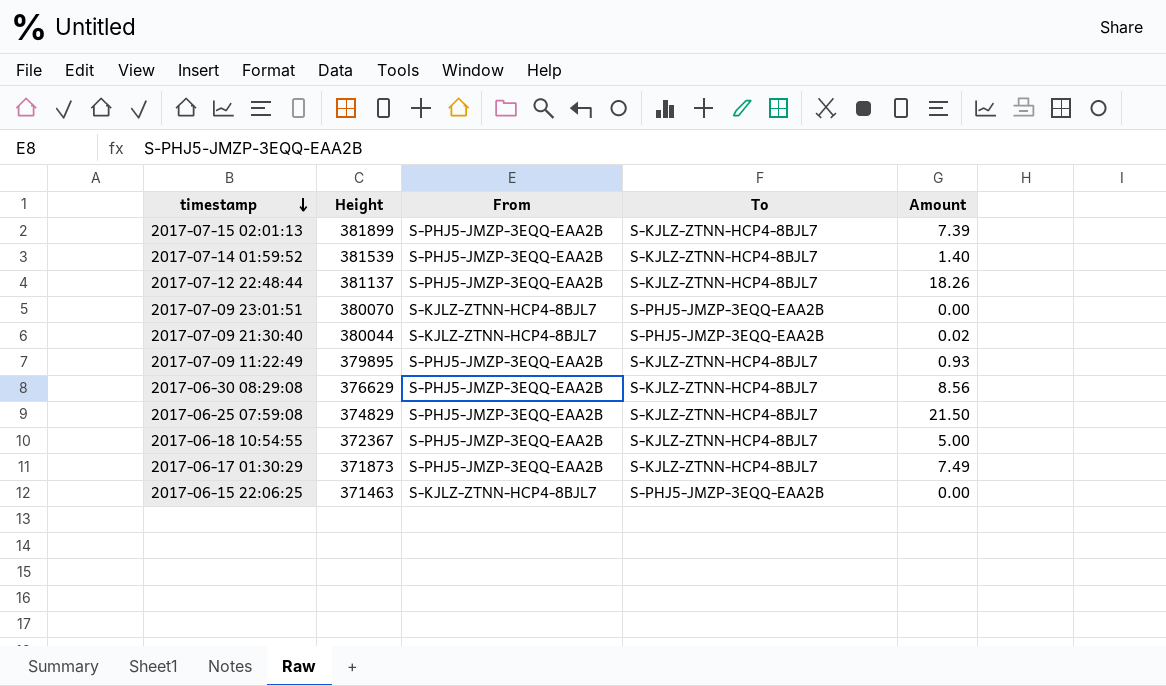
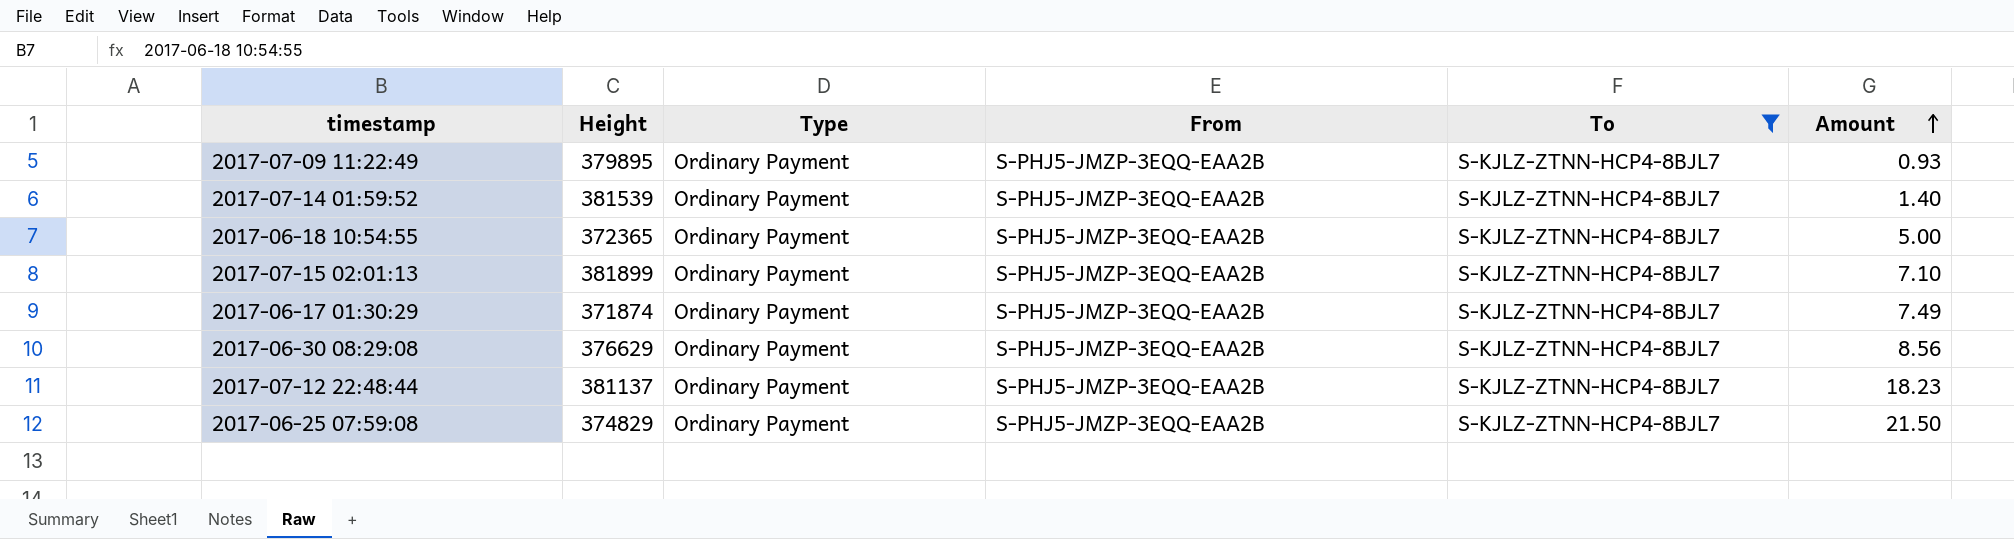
filter: none -> To = S-KJLZ-ZTNN-HCP4-8BJL7
row order: timestamp descending -> Amount ascending
column Type | position: none -> 3
2017-06-18 10:54:55 | Height: 372367 -> 372365
2017-07-15 02:01:13 | Amount: 7.39 -> 7.10
2017-06-17 01:30:29 | Height: 371873 -> 371874
2017-07-12 22:48:44 | Amount: 18.26 -> 18.23

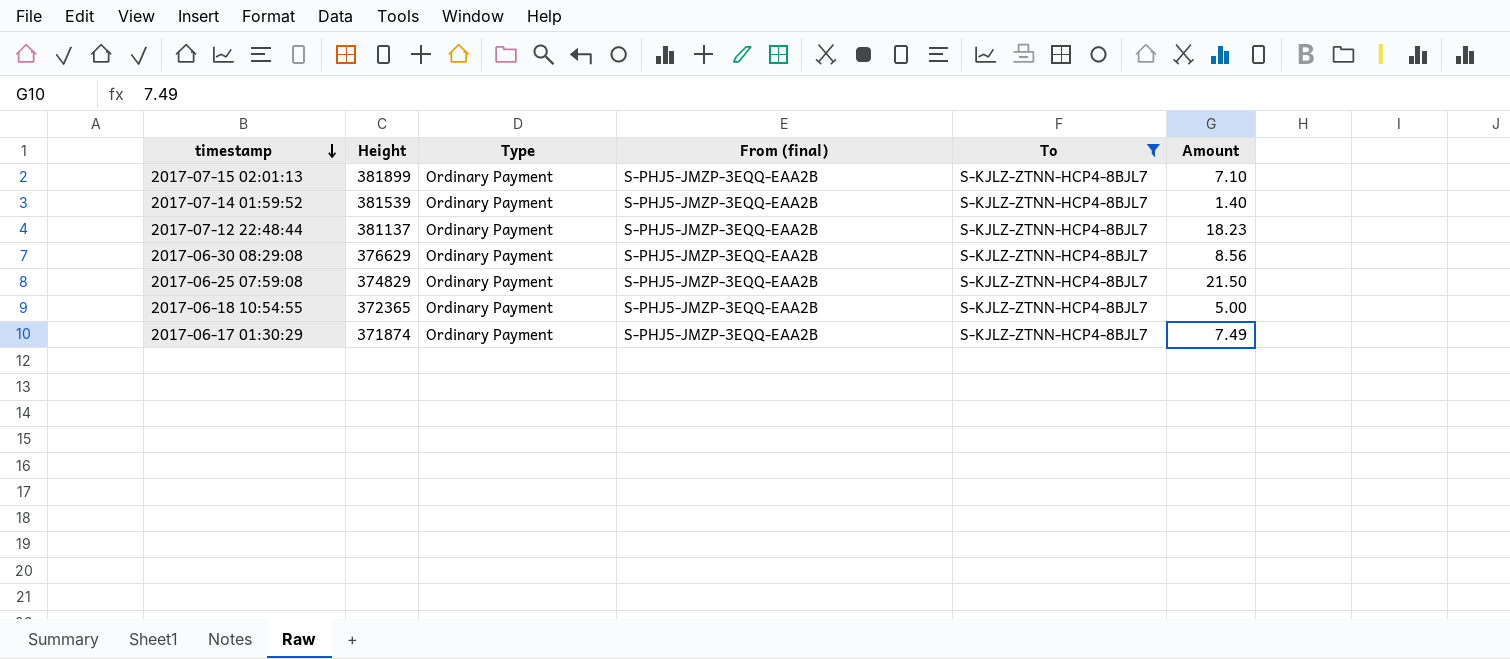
row order: Amount ascending -> timestamp descending
column name: From -> From (final)
row 2017-07-09 11:22:49: 379895 | Ordinary Payment | S-PHJ5-JMZP-3EQQ-EAA2B | S-KJLZ-ZTNN-HCP4-8BJL7 | 0.93 -> none

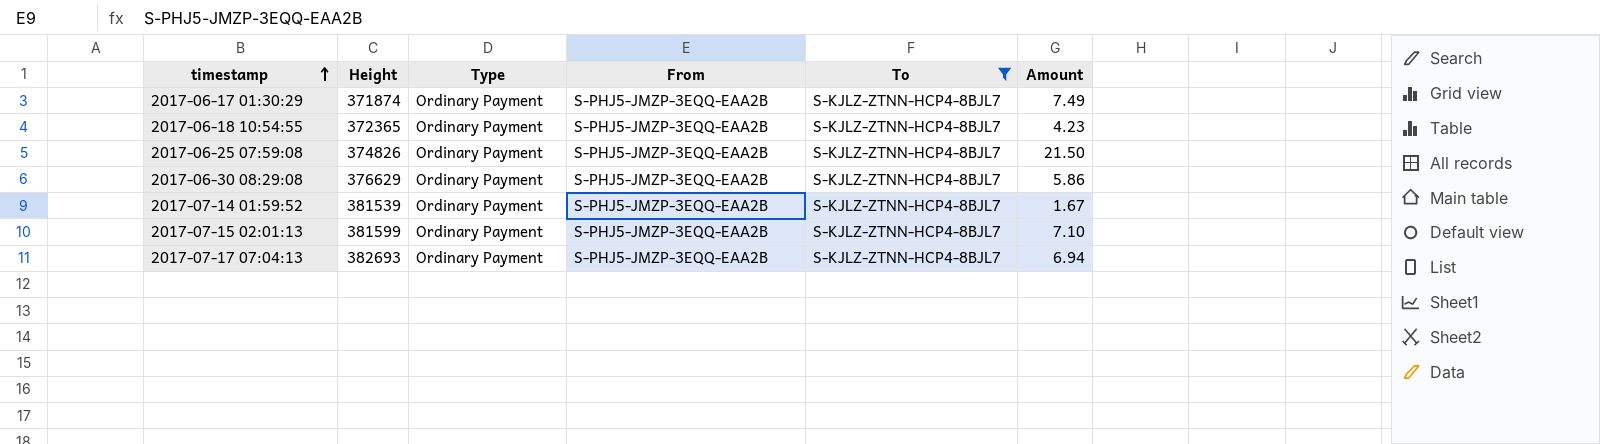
row order: timestamp descending -> timestamp ascending
column name: From (final) -> From
row 2017-07-12 22:48:44: 381137 | Ordinary Payment | S-PHJ5-JMZP-3EQQ-EAA2B | S-KJLZ-ZTNN-HCP4-8BJL7 | 18.23 -> none
2017-06-18 10:54:55 | Amount: 5.00 -> 4.23
2017-06-25 07:59:08 | Height: 374829 -> 374826
2017-06-30 08:29:08 | Amount: 8.56 -> 5.86
2017-07-14 01:59:52 | Amount: 1.40 -> 1.67
2017-07-15 02:01:13 | Height: 381899 -> 381599
row 2017-07-17 07:04:13: none -> 382693 | Ordinary Payment | S-PHJ5-JMZP-3EQQ-EAA2B | S-KJLZ-ZTNN-HCP4-8BJL7 | 6.94

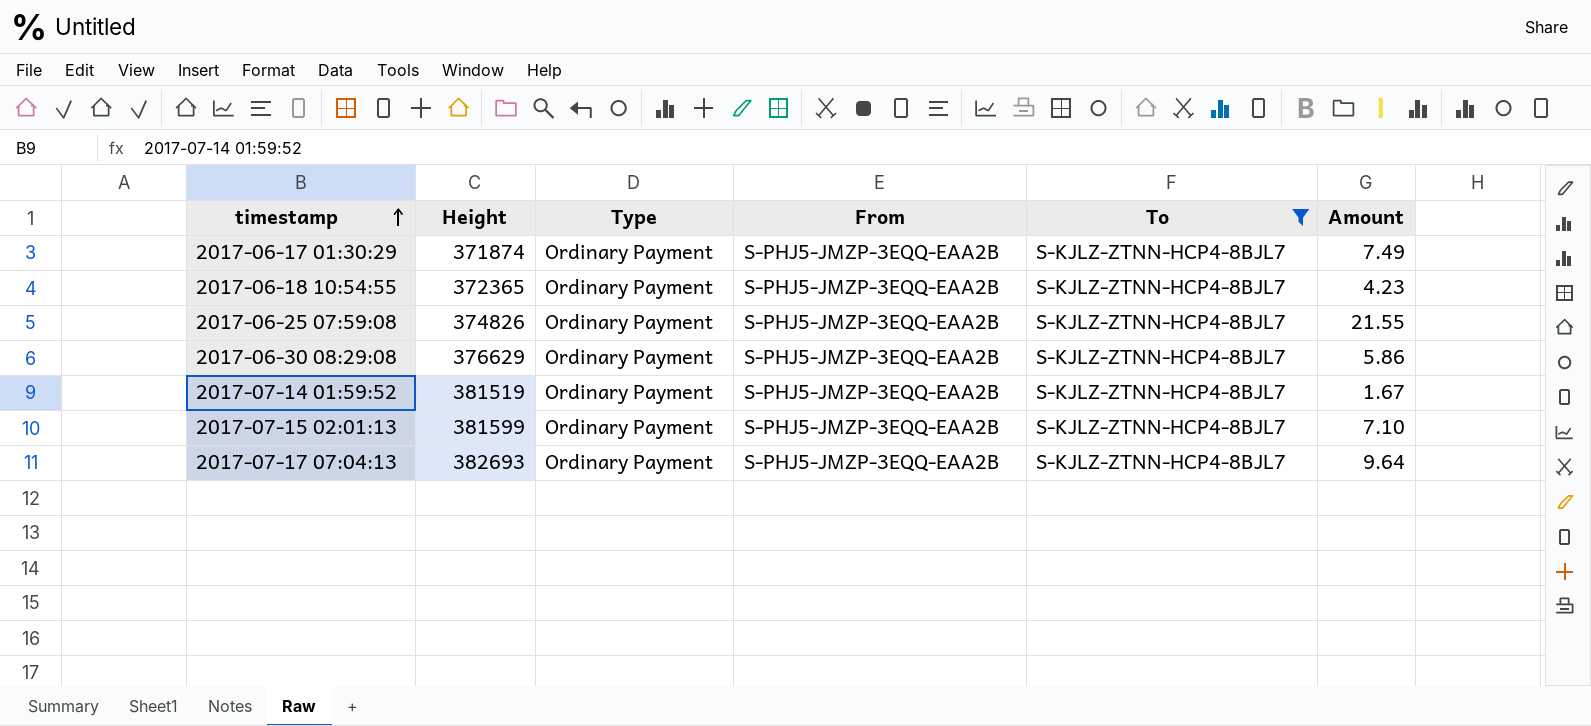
2017-06-25 07:59:08 | Amount: 21.50 -> 21.55
2017-07-14 01:59:52 | Height: 381539 -> 381519
2017-07-17 07:04:13 | Amount: 6.94 -> 9.64

